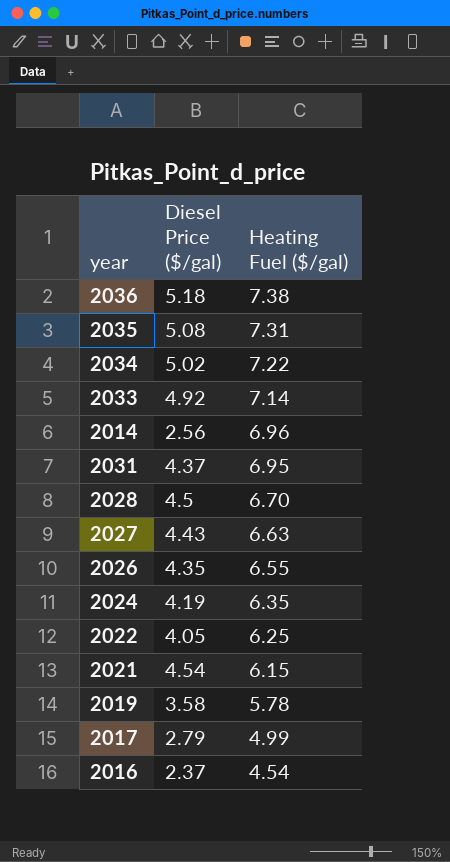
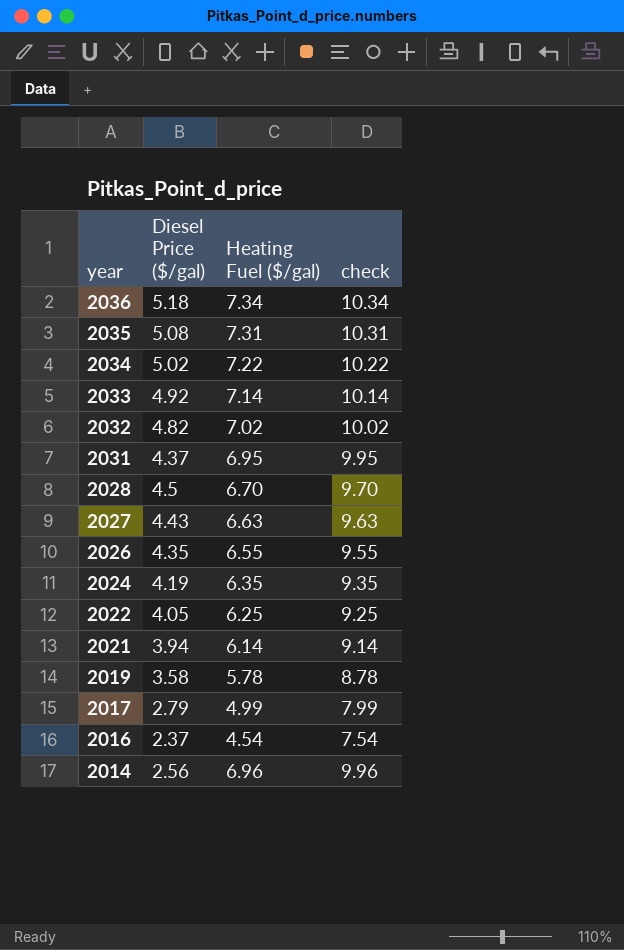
row order: Heating Fuel ($/gal) descending -> year descending
column check | formula: none -> [Heating Fuel ($/gal)] + 3
2036 | Heating Fuel ($/gal): 7.38 -> 7.34
row 2032: none -> 4.82 | 7.02 | 10.02
2021 | Diesel Price ($/gal): 4.54 -> 3.94
2021 | Heating Fuel ($/gal): 6.15 -> 6.14

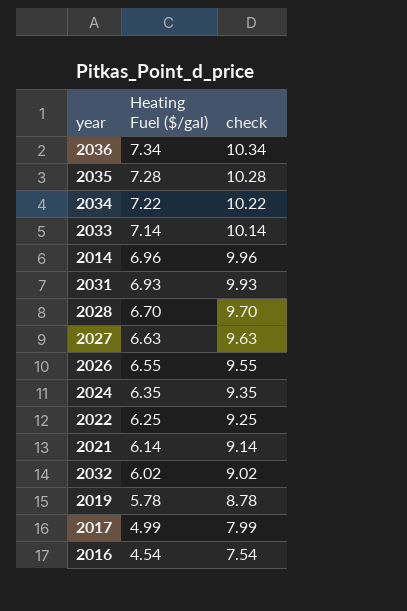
row order: year descending -> Heating Fuel ($/gal) descending
column Diesel Price ($/gal) | position: 2 -> none
2035 | Heating Fuel ($/gal): 7.31 -> 7.28
2035 | check: 10.31 -> 10.28
2031 | Heating Fuel ($/gal): 6.95 -> 6.93
2031 | check: 9.95 -> 9.93
2032 | Heating Fuel ($/gal): 7.02 -> 6.02
2032 | check: 10.02 -> 9.02

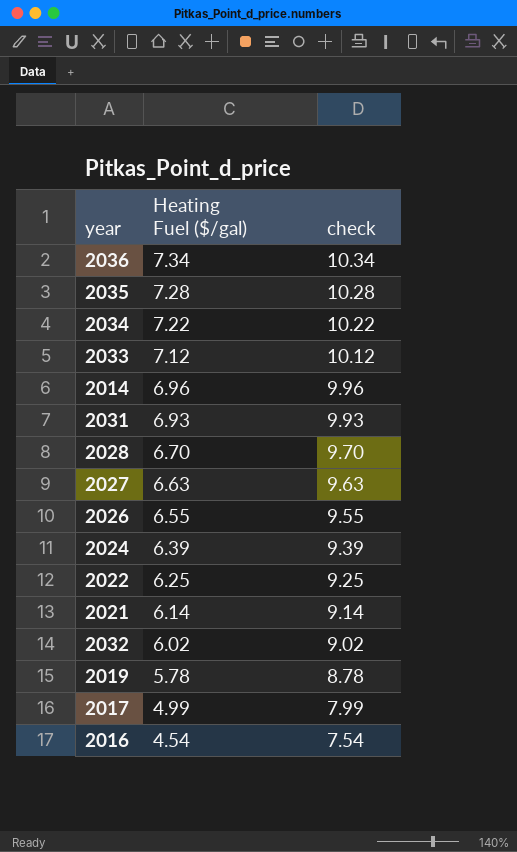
2033 | Heating Fuel ($/gal): 7.14 -> 7.12
2033 | check: 10.14 -> 10.12
2024 | Heating Fuel ($/gal): 6.35 -> 6.39
2024 | check: 9.35 -> 9.39

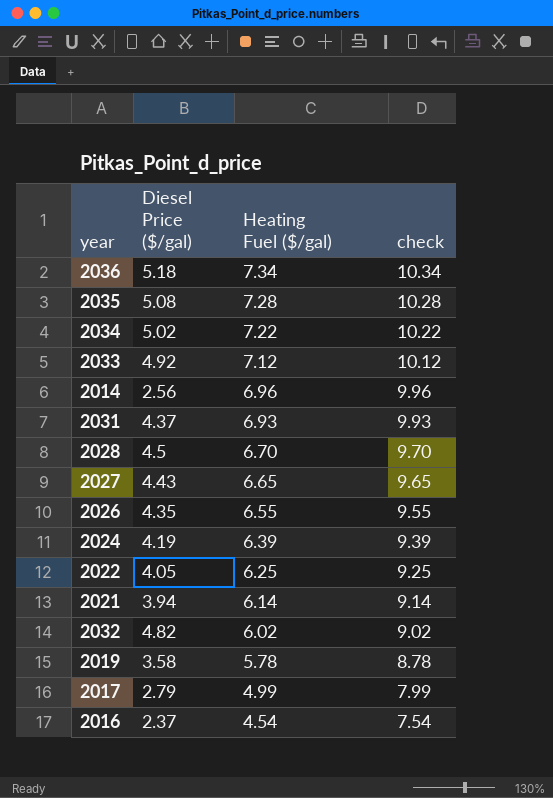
column Diesel Price ($/gal) | position: none -> 2
2027 | Heating Fuel ($/gal): 6.63 -> 6.65
2027 | check: 9.63 -> 9.65

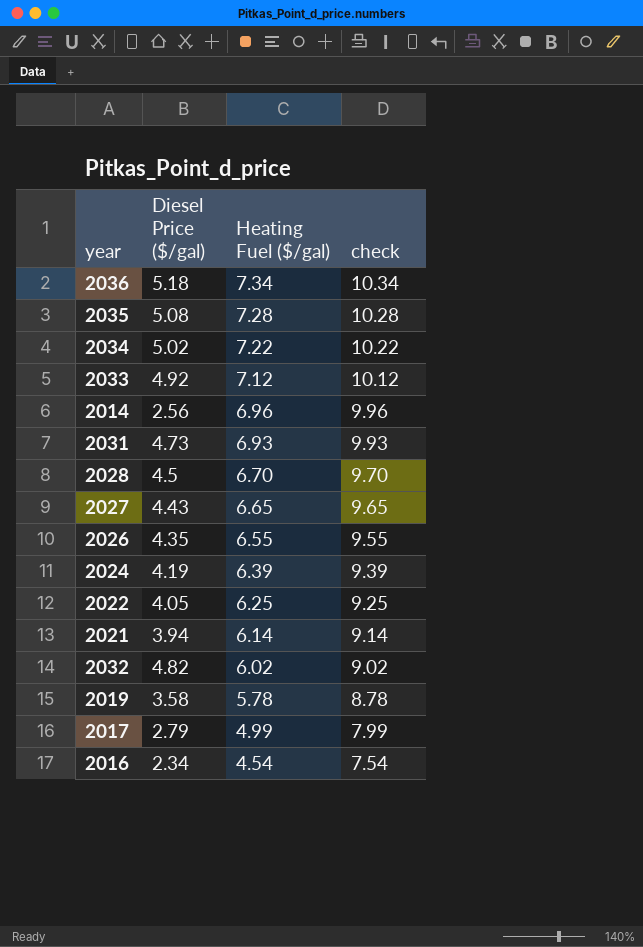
2031 | Diesel Price ($/gal): 4.37 -> 4.73
2016 | Diesel Price ($/gal): 2.37 -> 2.34

